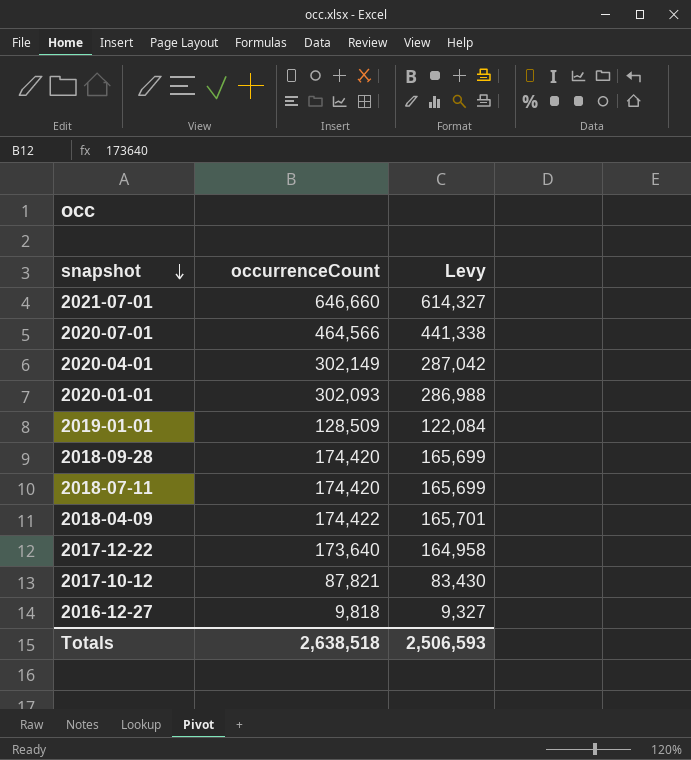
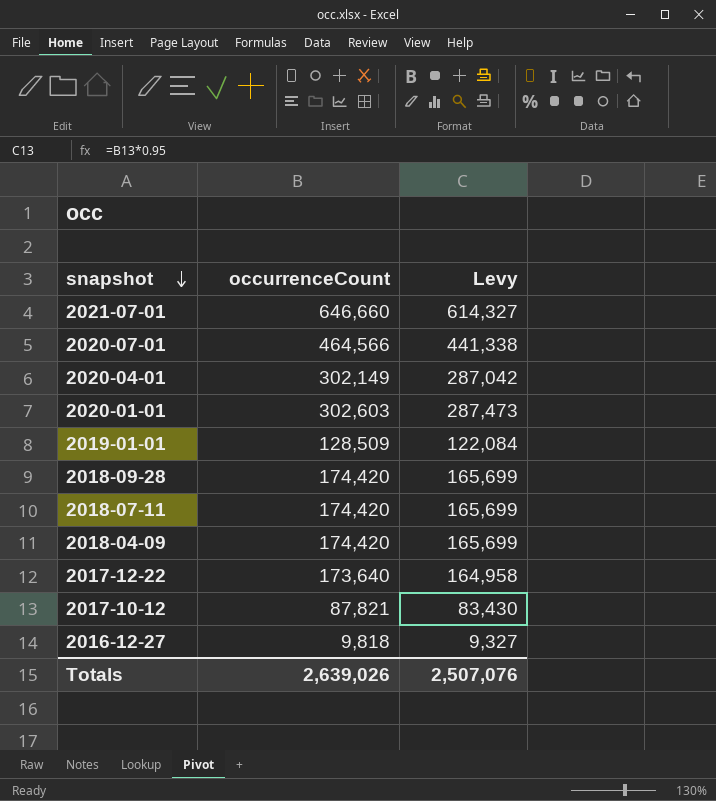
2020-01-01 | occurrenceCount: 302,093 -> 302,603
2020-01-01 | Levy: 286,988 -> 287,473
2018-04-09 | occurrenceCount: 174,422 -> 174,420
2018-04-09 | Levy: 165,701 -> 165,699
Totals | occurrenceCount: 2,638,518 -> 2,639,026
Totals | Levy: 2,506,593 -> 2,507,076

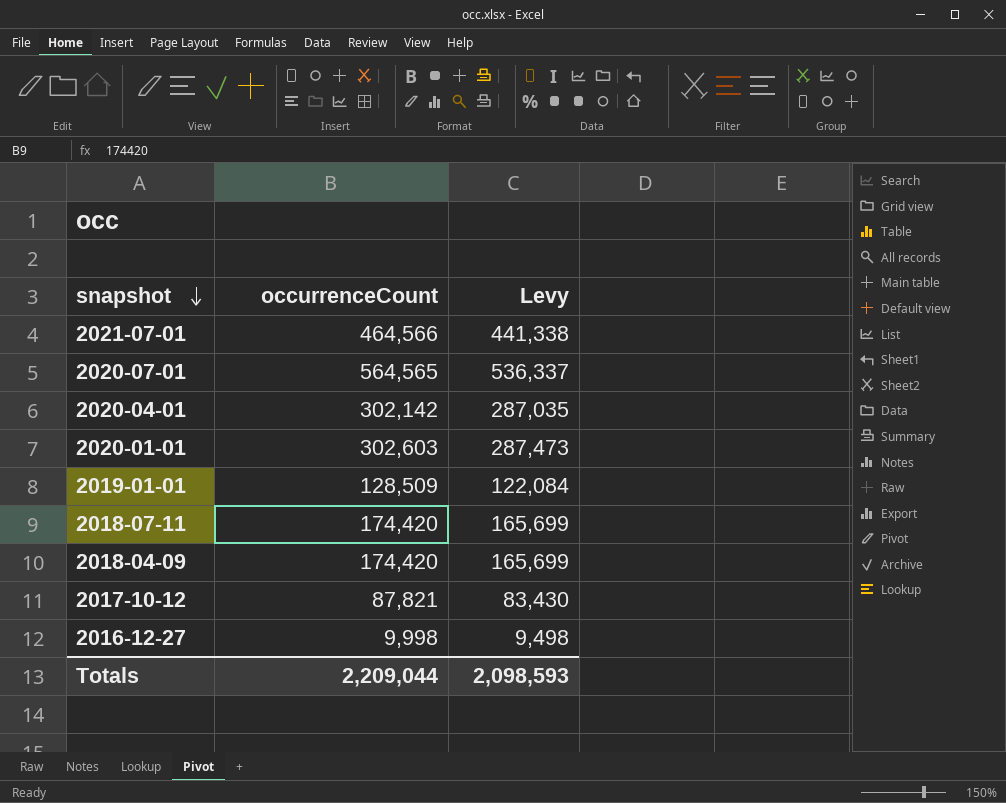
row 2018-09-28: 174,420 | 165,699 -> none
row 2017-12-22: 173,640 | 164,958 -> none
2021-07-01 | occurrenceCount: 646,660 -> 464,566
2021-07-01 | Levy: 614,327 -> 441,338
2020-07-01 | occurrenceCount: 464,566 -> 564,565
2020-07-01 | Levy: 441,338 -> 536,337
2020-04-01 | occurrenceCount: 302,149 -> 302,142
2020-04-01 | Levy: 287,042 -> 287,035
2016-12-27 | occurrenceCount: 9,818 -> 9,998
2016-12-27 | Levy: 9,327 -> 9,498
Totals | occurrenceCount: 2,639,026 -> 2,209,044
Totals | Levy: 2,507,076 -> 2,098,593

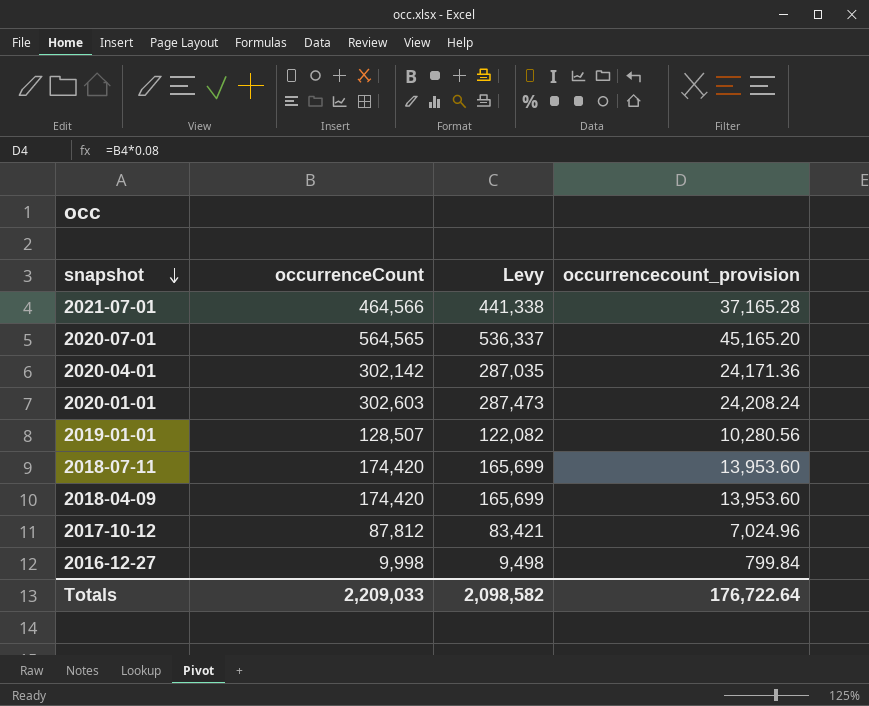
column occurrencecount_provision | formula: none -> [occurrenceCount] * 0.08
2019-01-01 | occurrenceCount: 128,509 -> 128,507
2019-01-01 | Levy: 122,084 -> 122,082
2017-10-12 | occurrenceCount: 87,821 -> 87,812
2017-10-12 | Levy: 83,430 -> 83,421
Totals | occurrenceCount: 2,209,044 -> 2,209,033
Totals | Levy: 2,098,593 -> 2,098,582

